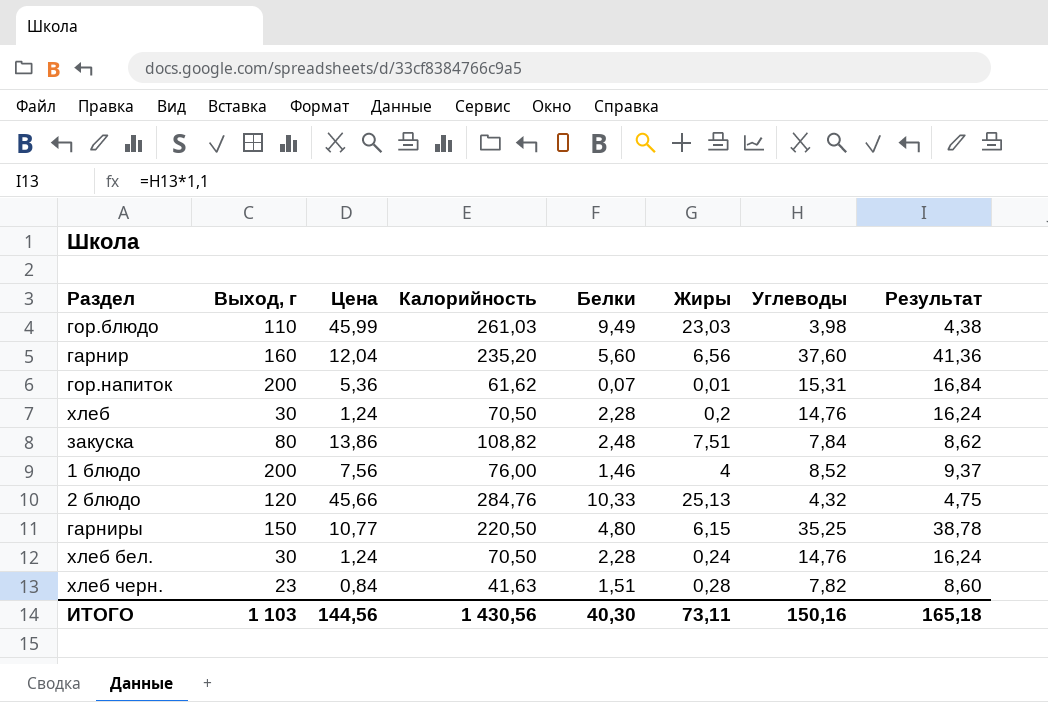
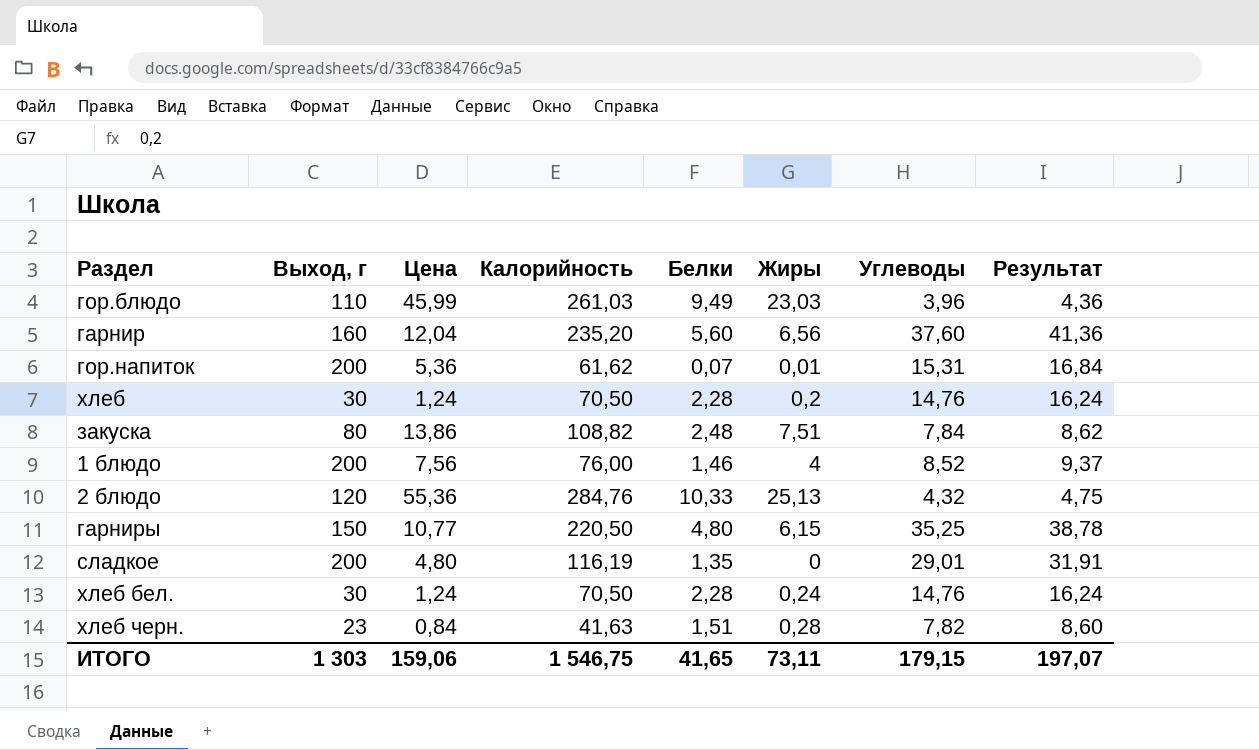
гор.блюдо | Углеводы: 3,98 -> 3,96
гор.блюдо | Результат: 4,38 -> 4,36
2 блюдо | Цена: 45,66 -> 55,36
row сладкое: none -> 200 | 4,80 | 116,19 | 1,35 | 0 | 29,01 | 31,91
ИТОГО | Выход, г: 1 103 -> 1 303
ИТОГО | Цена: 144,56 -> 159,06
ИТОГО | Калорийность: 1 430,56 -> 1 546,75
ИТОГО | Белки: 40,30 -> 41,65
ИТОГО | Углеводы: 150,16 -> 179,15
ИТОГО | Результат: 165,18 -> 197,07

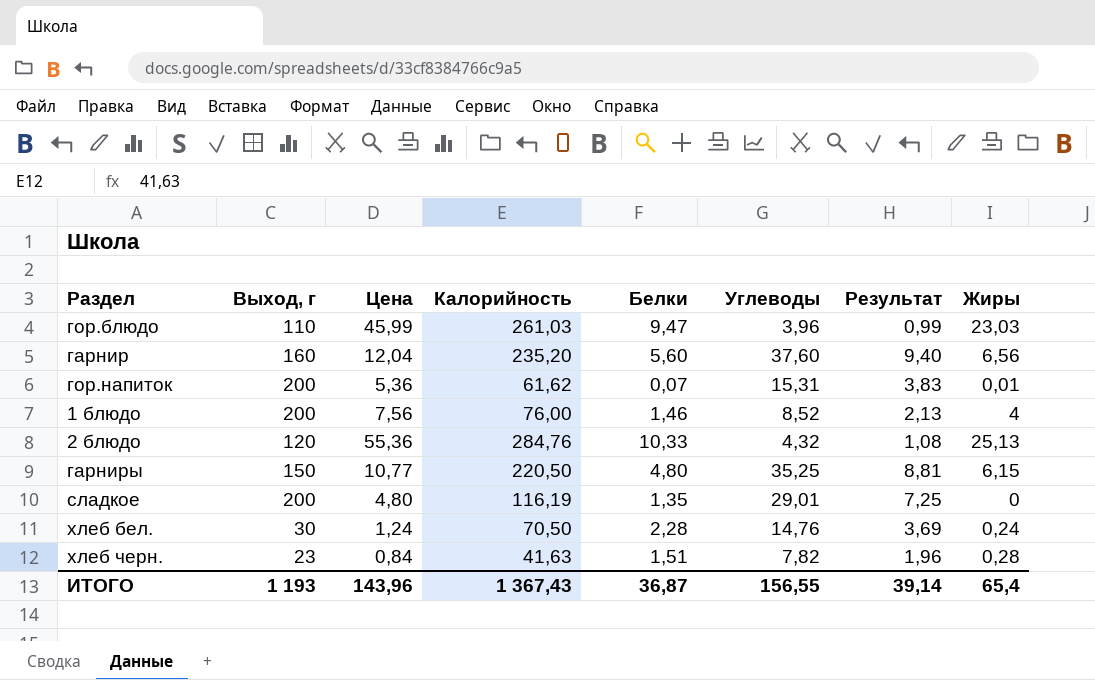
column Результат | formula: [Углеводы] * 1,1 -> [Углеводы] * 0,25
column Жиры | position: 6 -> 8
row хлеб: 30 | 1,24 | 70,50 | 2,28 | 0,2 | 14,76 | 16,24 -> none
row закуска: 80 | 13,86 | 108,82 | 2,48 | 7,51 | 7,84 | 8,62 -> none
гор.блюдо | Белки: 9,49 -> 9,47
ИТОГО | Выход, г: 1 303 -> 1 193
ИТОГО | Цена: 159,06 -> 143,96
ИТОГО | Калорийность: 1 546,75 -> 1 367,43
ИТОГО | Белки: 41,65 -> 36,87
ИТОГО | Углеводы: 179,15 -> 156,55
ИТОГО | Результат: 197,07 -> 39,14
ИТОГО | Жиры: 73,11 -> 65,4

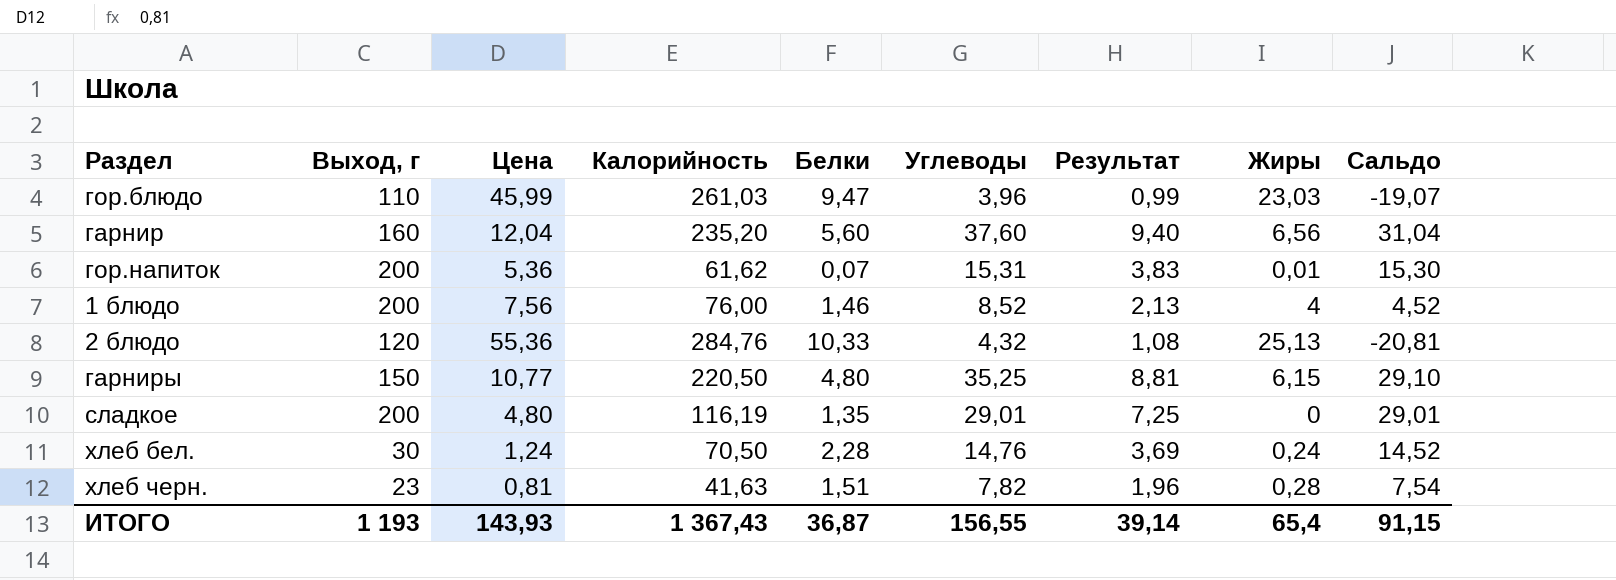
column Сальдо | formula: none -> [Углеводы] - [Жиры]
хлеб черн. | Цена: 0,84 -> 0,81
ИТОГО | Цена: 143,96 -> 143,93

